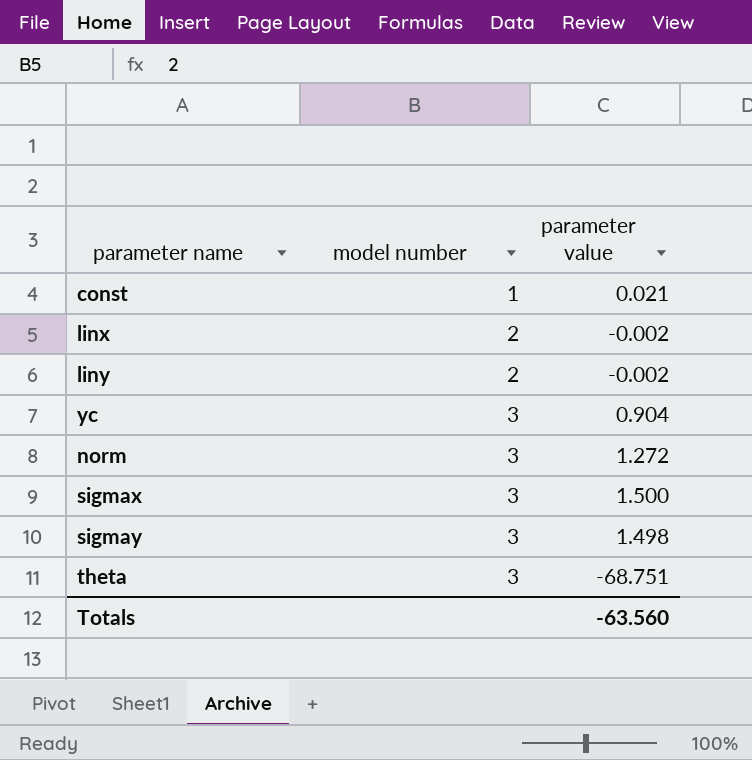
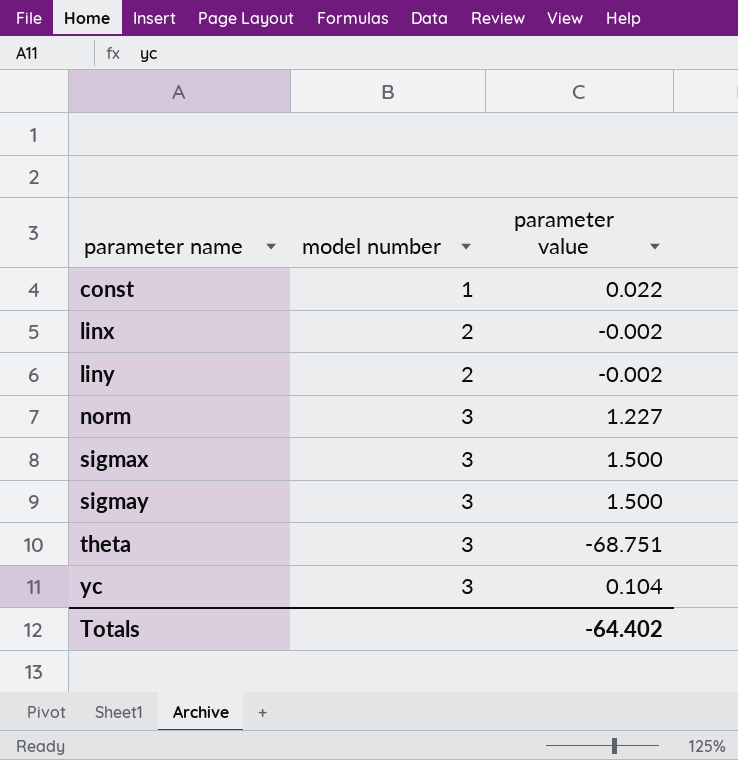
row order: model number ascending -> parameter name ascending
const | parameter value: 0.021 -> 0.022
norm | parameter value: 1.272 -> 1.227
sigmay | parameter value: 1.498 -> 1.500
yc | parameter value: 0.904 -> 0.104
Totals | parameter value: -63.560 -> -64.402

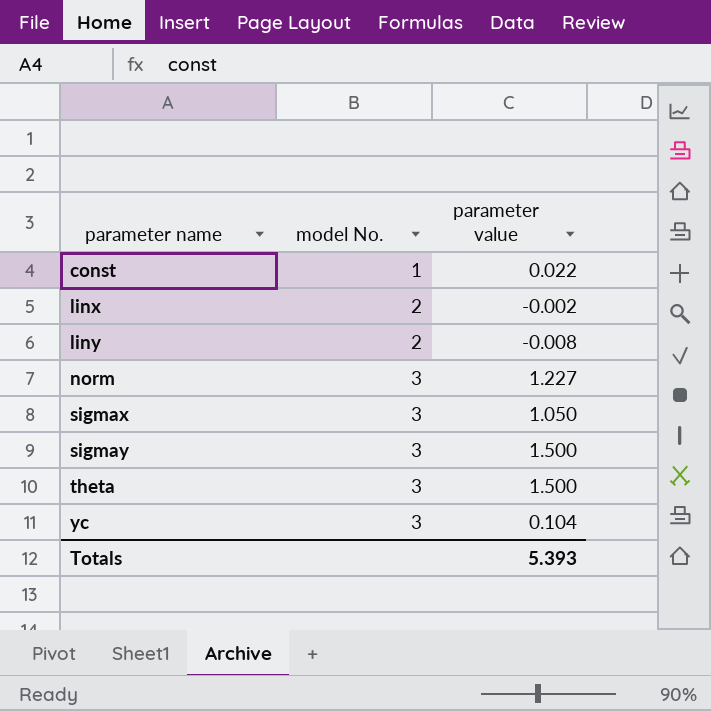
column name: model number -> model No.
liny | parameter value: -0.002 -> -0.008
sigmax | parameter value: 1.500 -> 1.050
theta | parameter value: -68.751 -> 1.500
Totals | parameter value: -64.402 -> 5.393

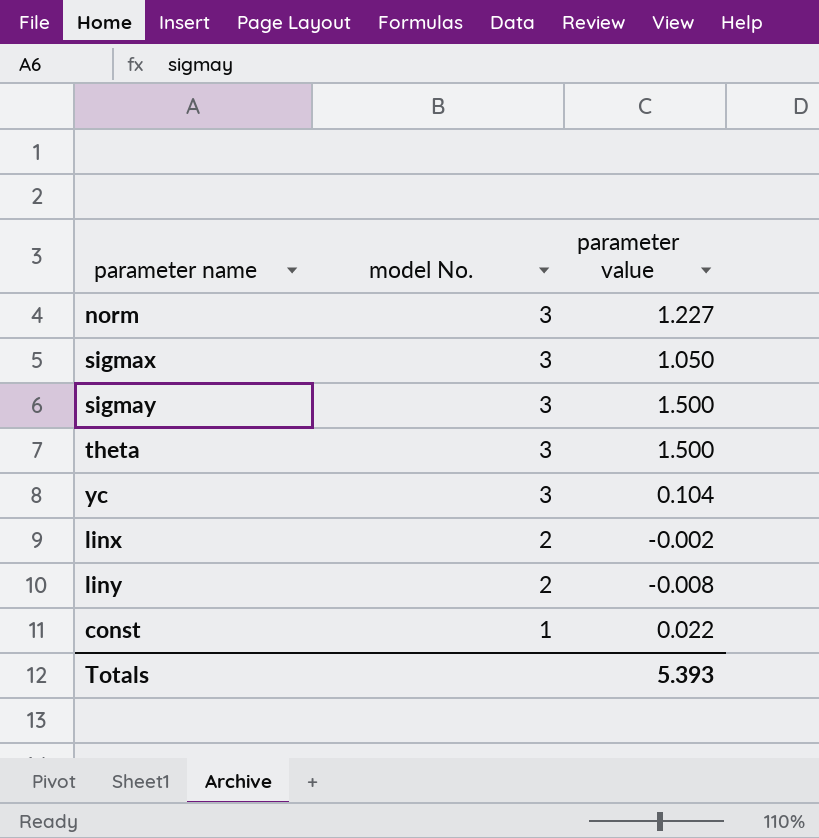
row order: parameter name ascending -> model No. descending

